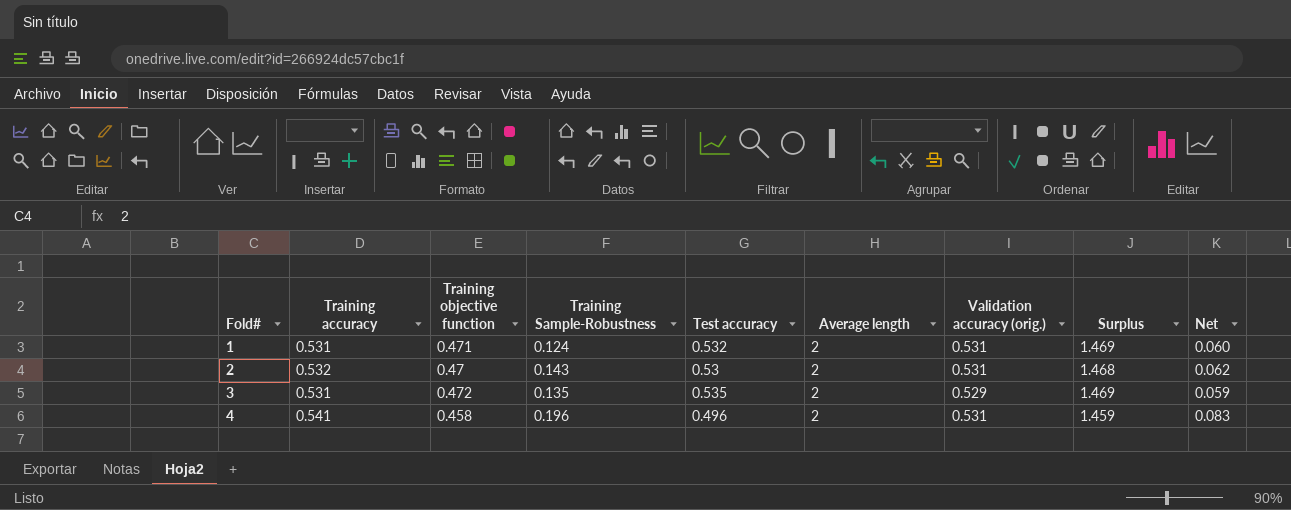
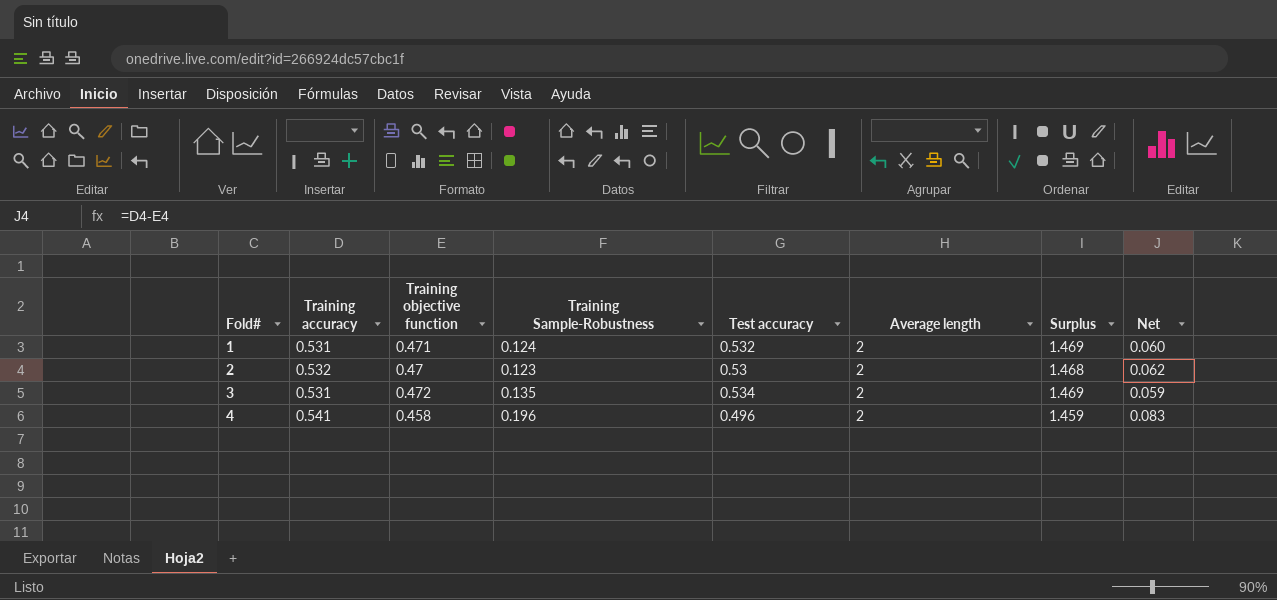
column Validation accuracy (orig.) | position: 7 -> none
2 | Training Sample-Robustness: 0.143 -> 0.123
3 | Test accuracy: 0.535 -> 0.534

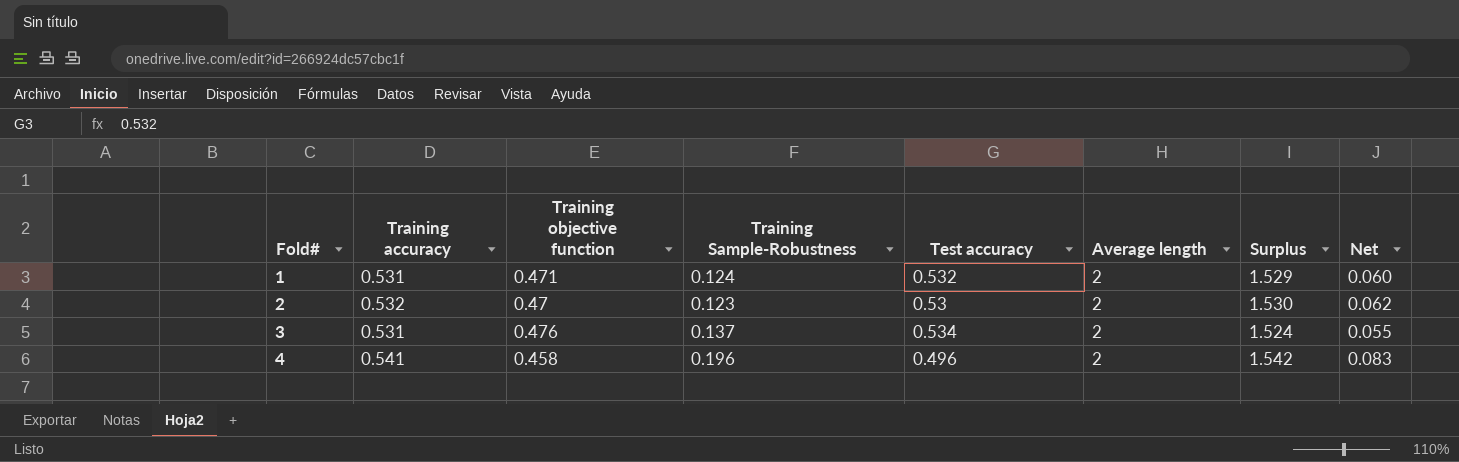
column Surplus | formula: [Average length] - [Training accuracy] -> [Average length] - [Training objective function]
3 | Training objective function: 0.472 -> 0.476
3 | Training Sample-Robustness: 0.135 -> 0.137
3 | Net: 0.059 -> 0.055

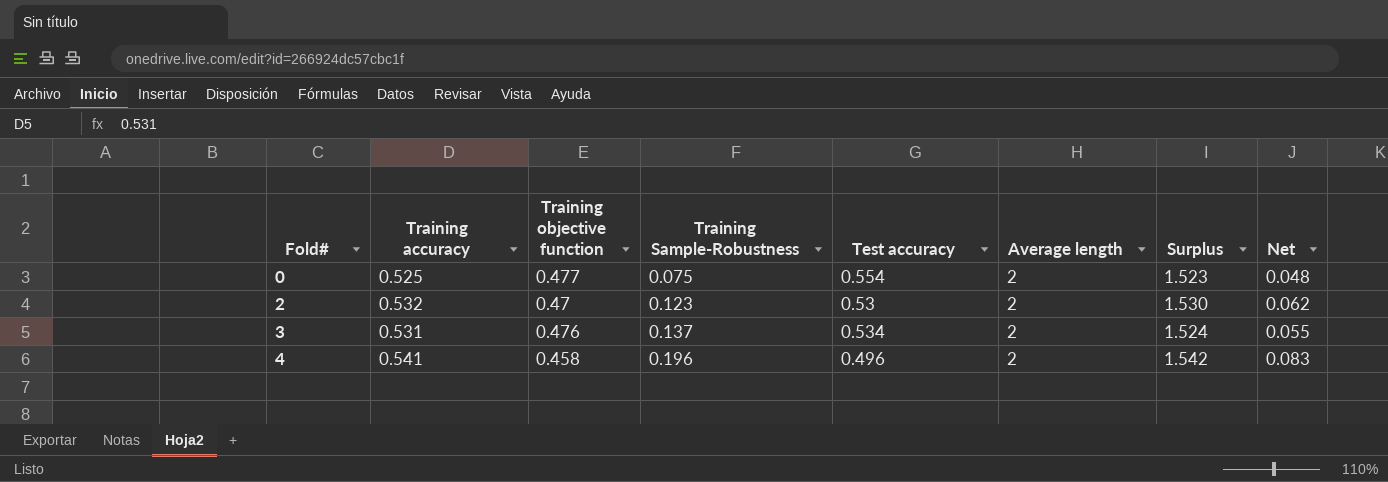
row 1: 0.531 | 0.471 | 0.124 | 0.532 | 2 | 1.529 | 0.060 -> none
row 0: none -> 0.525 | 0.477 | 0.075 | 0.554 | 2 | 1.523 | 0.048

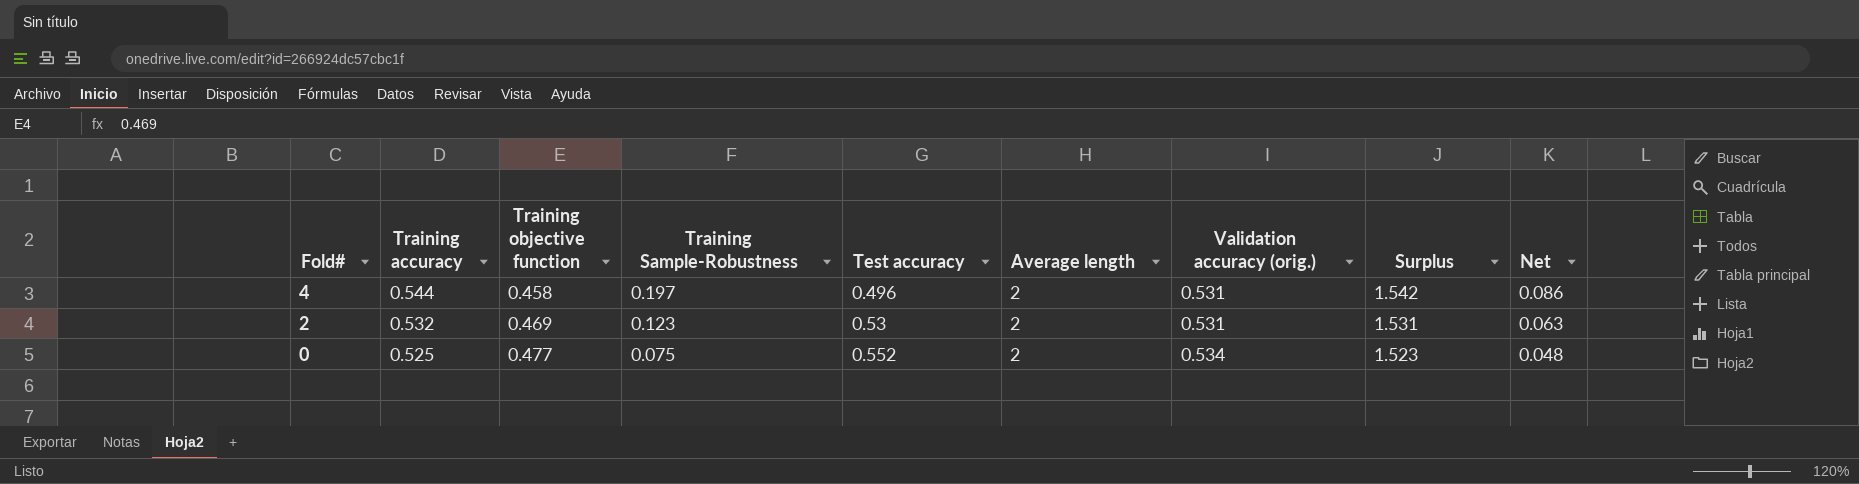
row order: Fold# ascending -> Fold# descending
column Validation accuracy (orig.) | position: none -> 7
row 3: 0.531 | 0.476 | 0.137 | 0.534 | 2 | 1.524 | 0.055 -> none
4 | Training accuracy: 0.541 -> 0.544
4 | Training Sample-Robustness: 0.196 -> 0.197
4 | Net: 0.083 -> 0.086
2 | Training objective function: 0.47 -> 0.469
2 | Surplus: 1.530 -> 1.531
2 | Net: 0.062 -> 0.063
0 | Test accuracy: 0.554 -> 0.552

